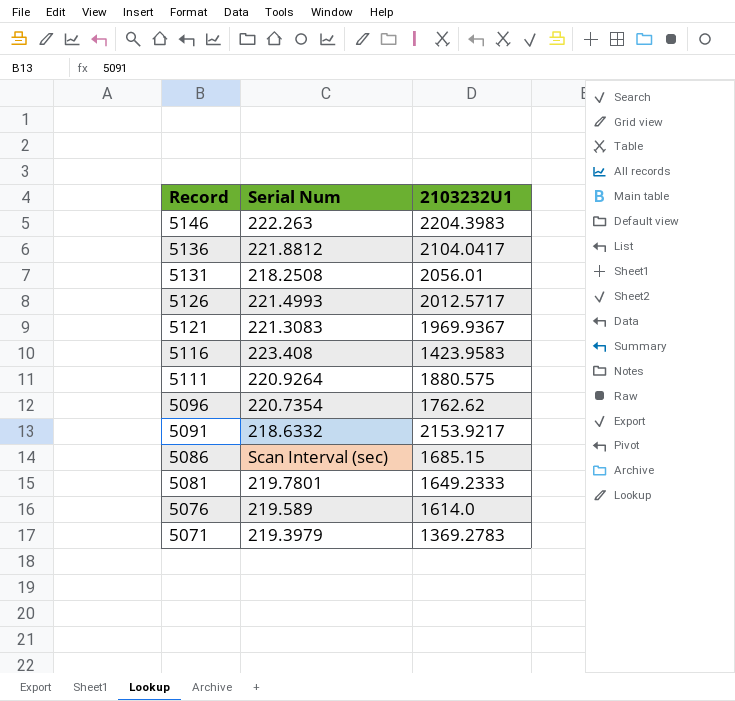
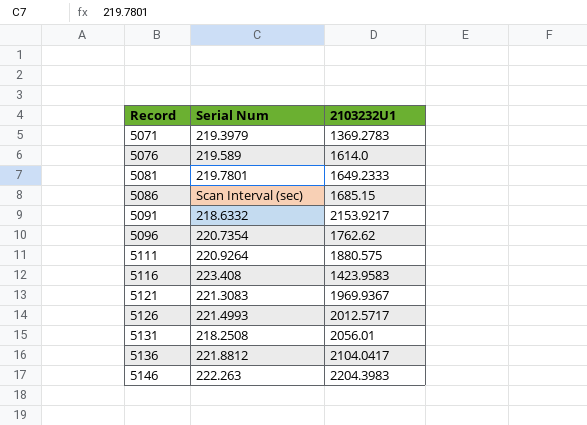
row order: Record descending -> Record ascending

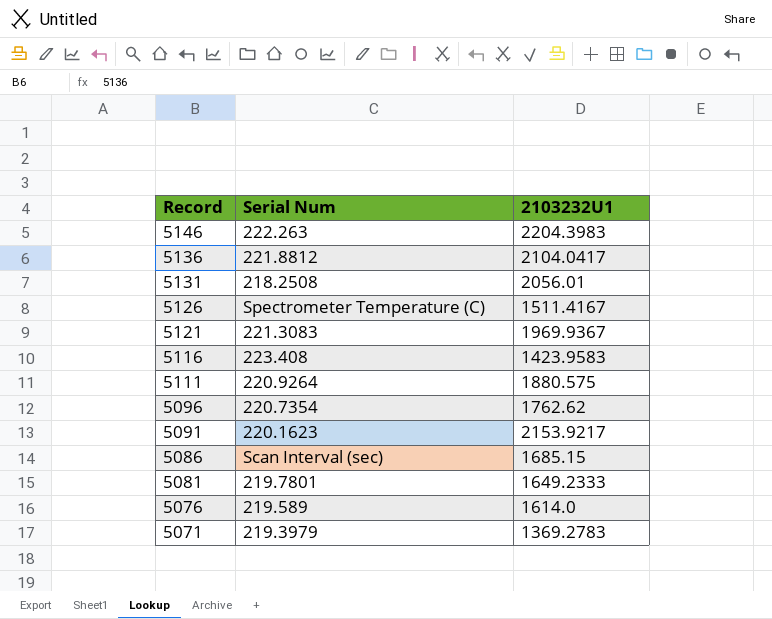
row order: Record ascending -> Record descending
5126 | Serial Num: 221.4993 -> Spectrometer Temperature (C)
5126 | 2103232U1: 2012.5717 -> 1511.4167
5091 | Serial Num: 218.6332 -> 220.1623

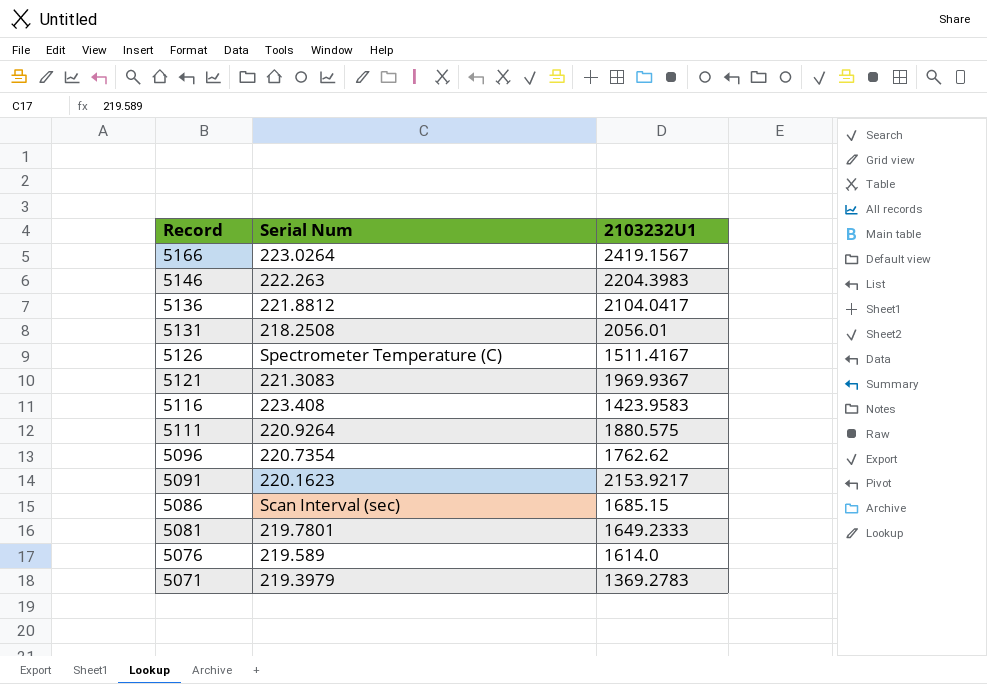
row 5166: none -> 223.0264 | 2419.1567

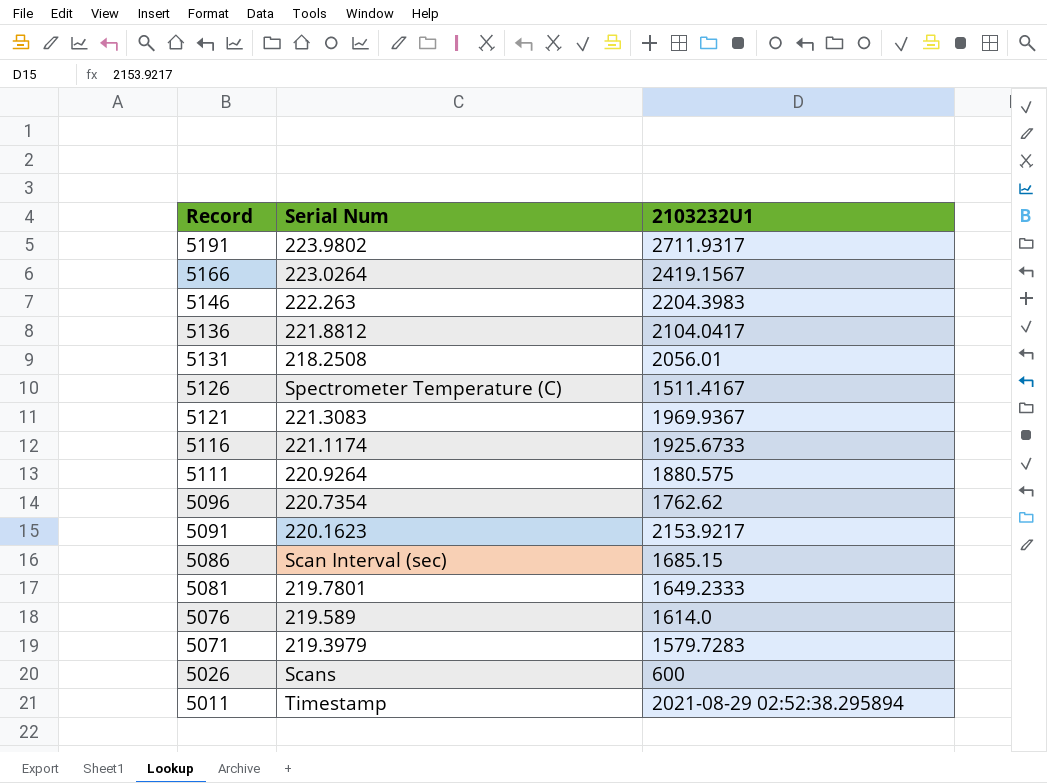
row 5191: none -> 223.9802 | 2711.9317
5116 | Serial Num: 223.408 -> 221.1174
5116 | 2103232U1: 1423.9583 -> 1925.6733
5071 | 2103232U1: 1369.2783 -> 1579.7283
row 5026: none -> Scans | 600
row 5011: none -> Timestamp | 2021-08-29 02:52:38.295894

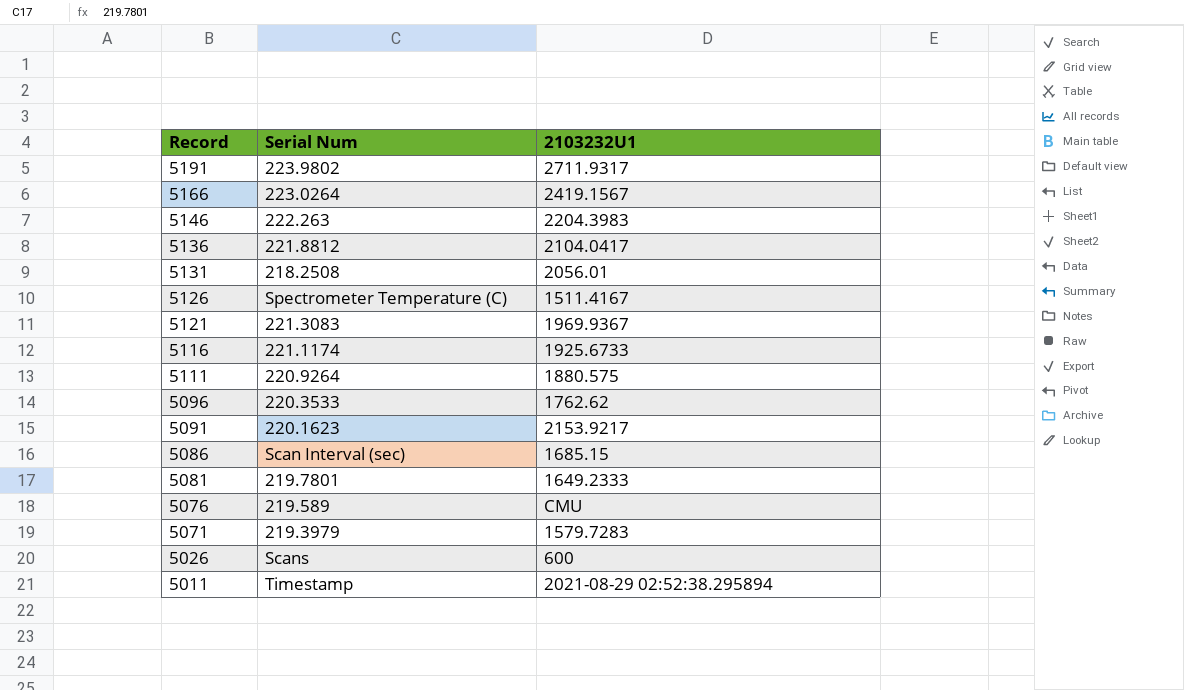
5096 | Serial Num: 220.7354 -> 220.3533
5076 | 2103232U1: 1614.0 -> CMU

